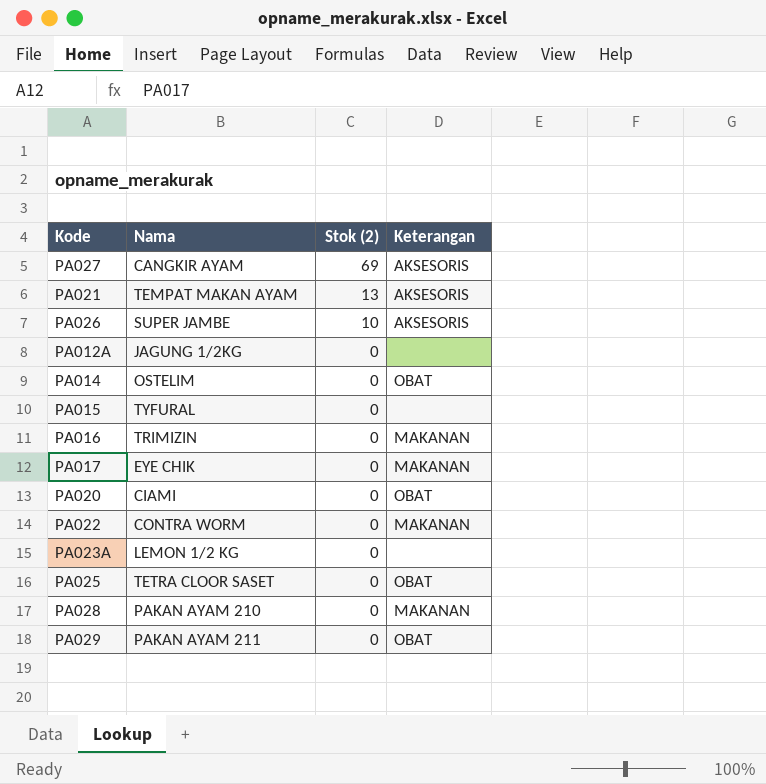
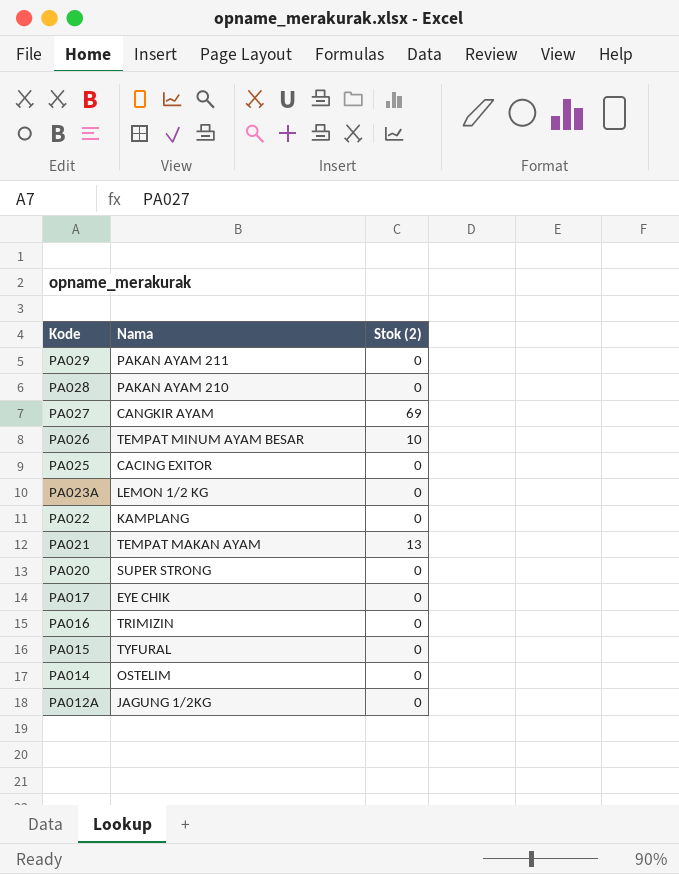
row order: Stok (2) descending -> Kode descending
column Keterangan | position: 4 -> none
PA026 | Nama: SUPER JAMBE -> TEMPAT MINUM AYAM BESAR
PA025 | Nama: TETRA CLOOR SASET -> CACING EXITOR
PA022 | Nama: CONTRA WORM -> KAMPLANG
PA020 | Nama: CIAMI -> SUPER STRONG

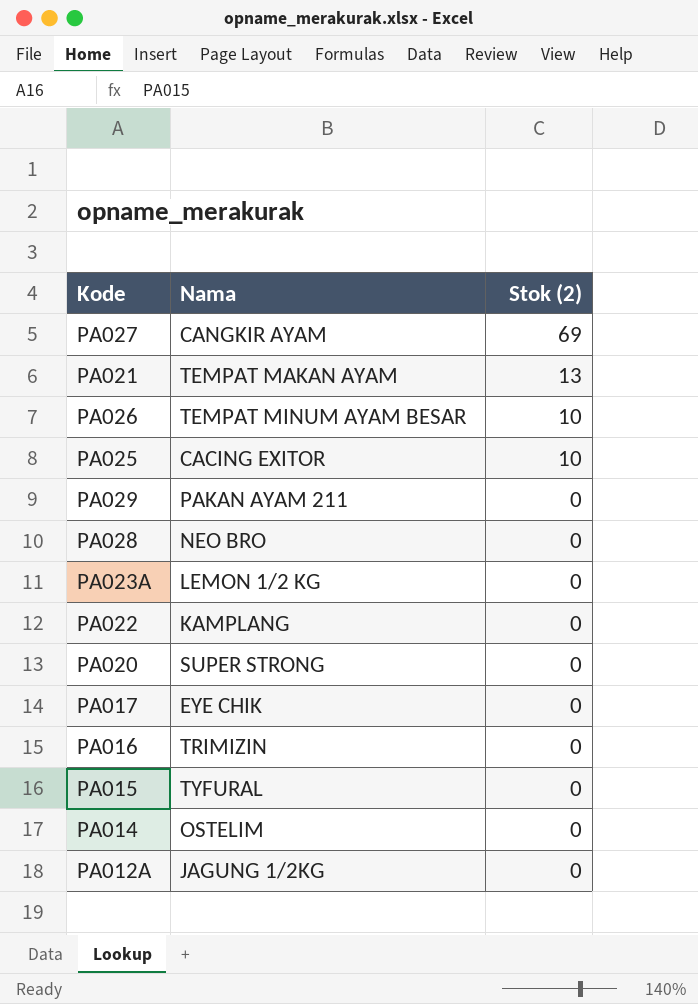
row order: Kode descending -> Stok (2) descending
PA025 | Stok (2): 0 -> 10
PA028 | Nama: PAKAN AYAM 210 -> NEO BRO

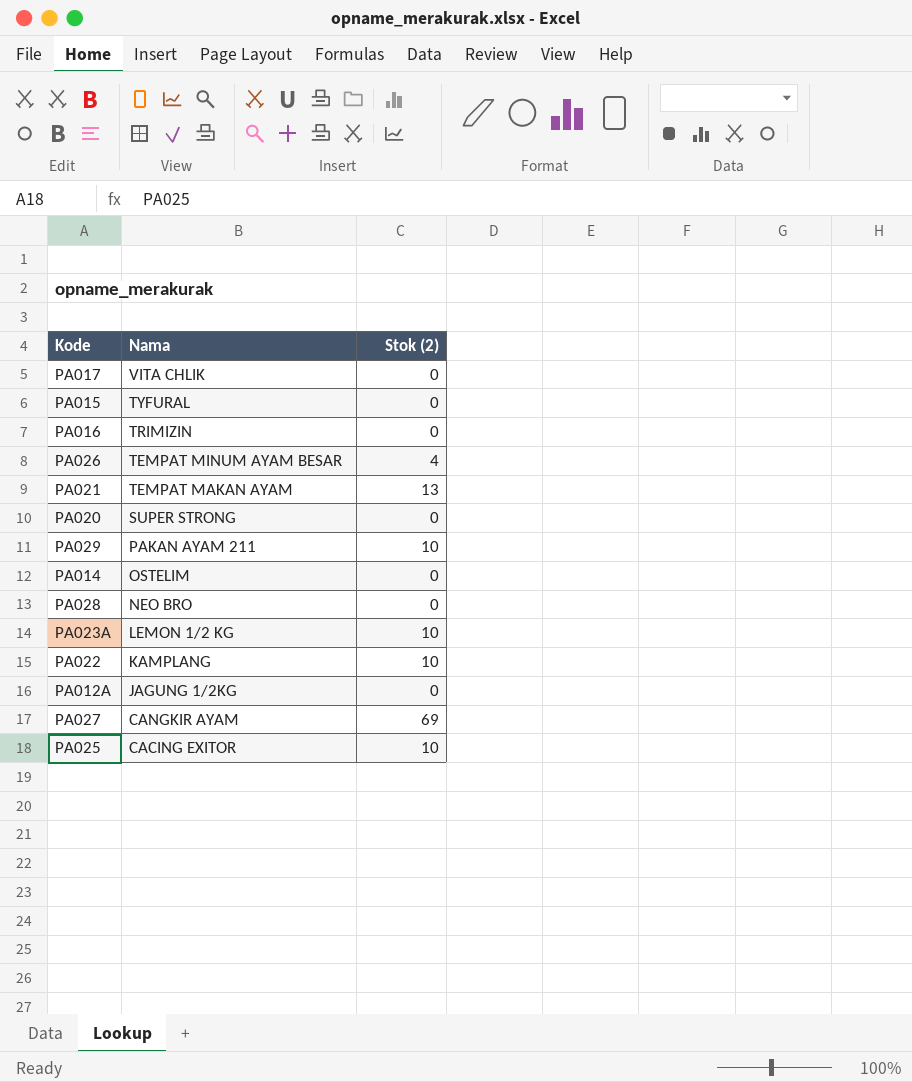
row order: Stok (2) descending -> Nama descending
PA017 | Nama: EYE CHIK -> VITA CHLIK
PA026 | Stok (2): 10 -> 4
PA029 | Stok (2): 0 -> 10
PA023A | Stok (2): 0 -> 10
PA022 | Stok (2): 0 -> 10

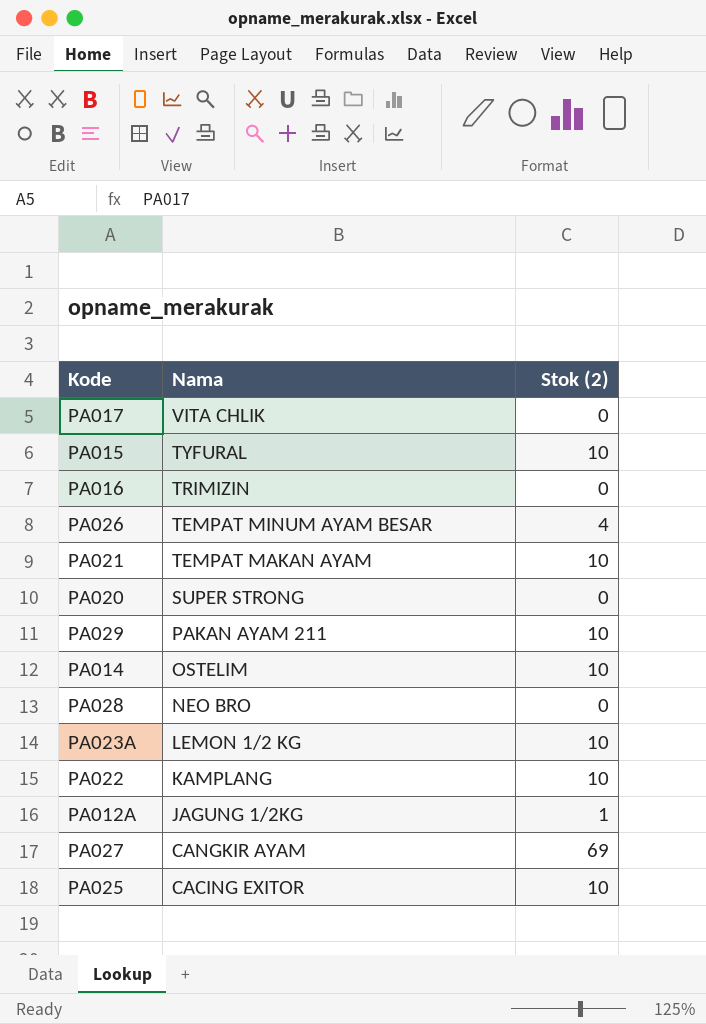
PA015 | Stok (2): 0 -> 10
PA021 | Stok (2): 13 -> 10
PA014 | Stok (2): 0 -> 10
PA012A | Stok (2): 0 -> 1

